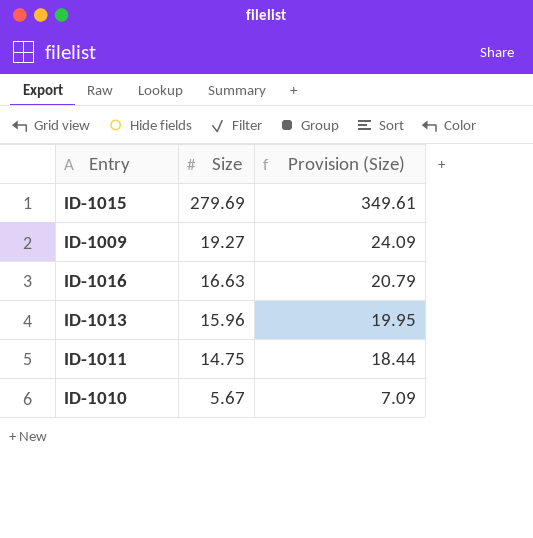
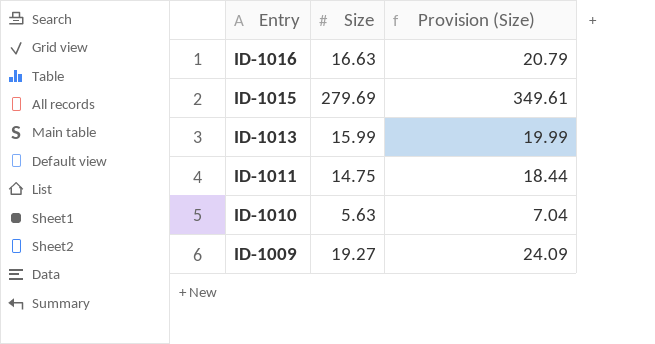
row order: Size descending -> Entry descending
ID-1013 | Size: 15.96 -> 15.99
ID-1013 | Provision (Size): 19.95 -> 19.99
ID-1010 | Size: 5.67 -> 5.63
ID-1010 | Provision (Size): 7.09 -> 7.04

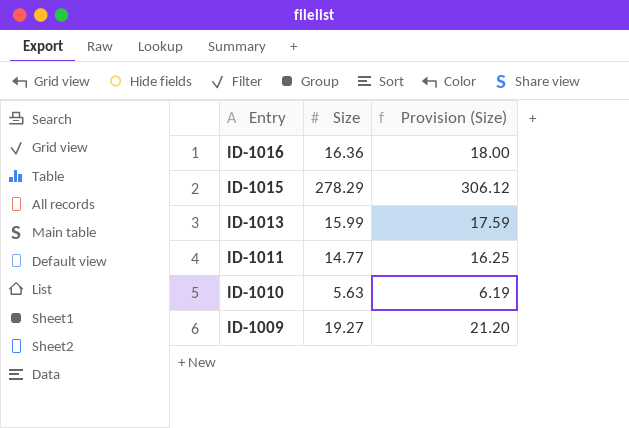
column Provision (Size) | formula: [Size] * 1.25 -> [Size] * 1.1
ID-1016 | Size: 16.63 -> 16.36
ID-1015 | Size: 279.69 -> 278.29
ID-1011 | Size: 14.75 -> 14.77

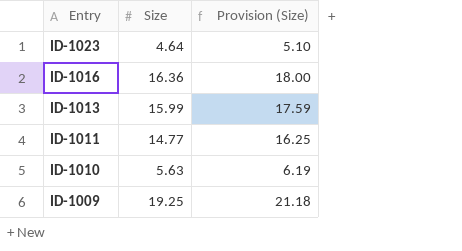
row ID-1015: 278.29 | 306.12 -> none
row ID-1023: none -> 4.64 | 5.10
ID-1009 | Size: 19.27 -> 19.25
ID-1009 | Provision (Size): 21.20 -> 21.18

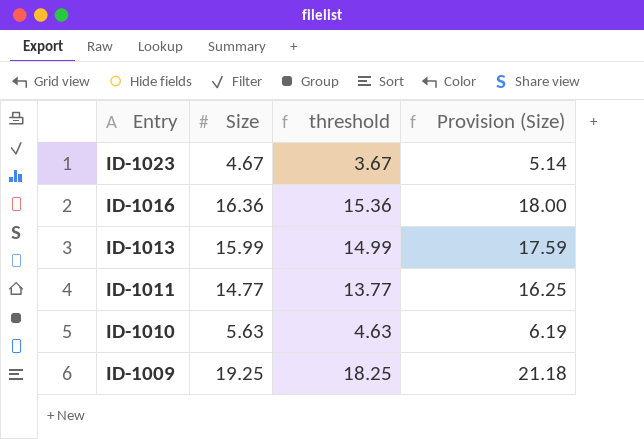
column threshold | formula: none -> [Size] - 1
ID-1023 | Size: 4.64 -> 4.67
ID-1023 | Provision (Size): 5.10 -> 5.14

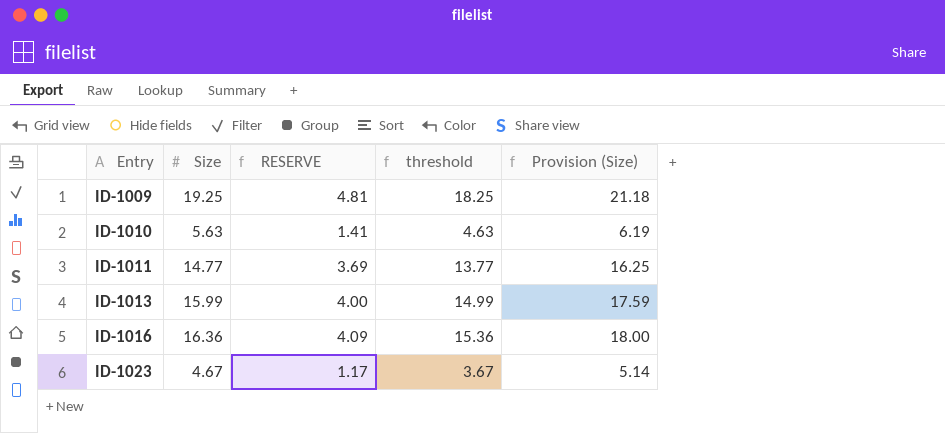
row order: Entry descending -> Entry ascending
column RESERVE | formula: none -> [Size] * 0.25

